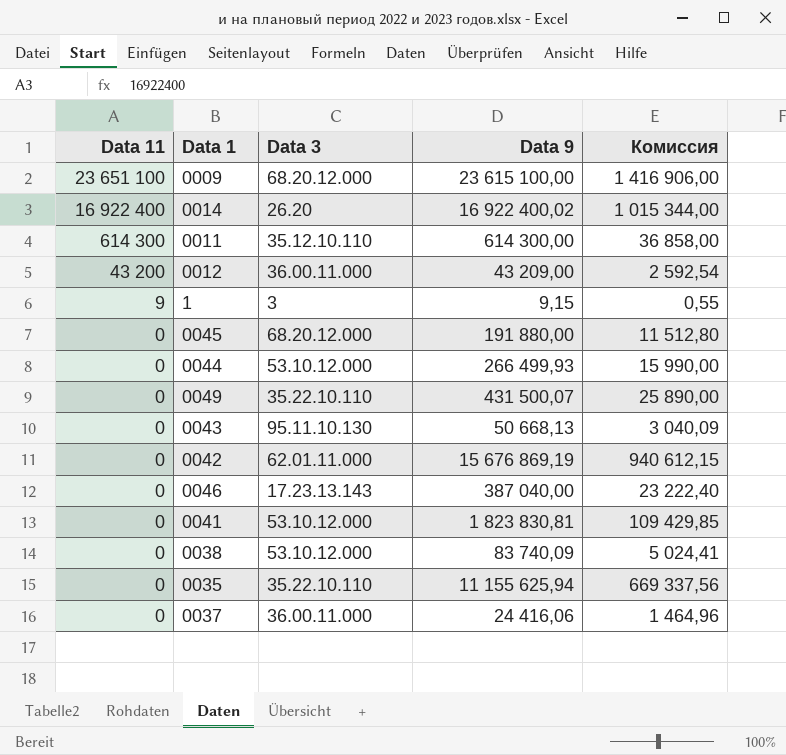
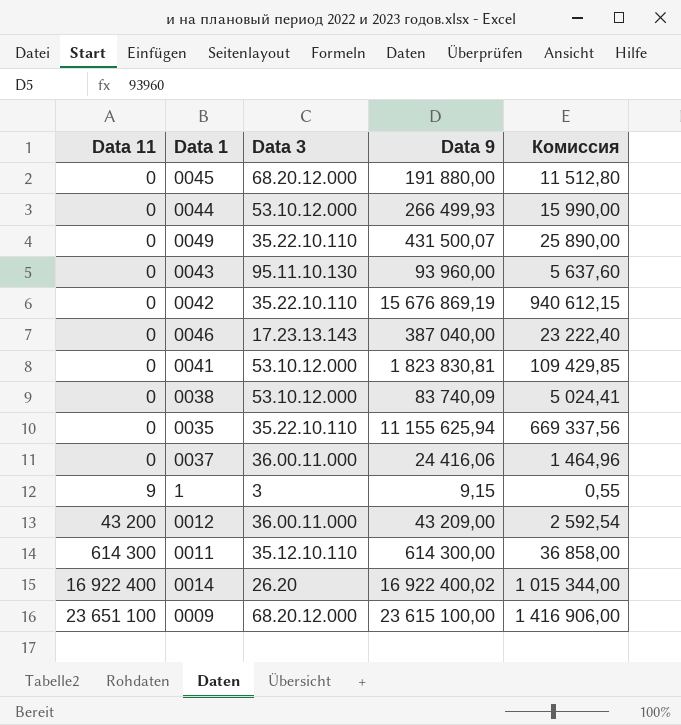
row order: Data 11 descending -> Data 11 ascending
0043 | Data 9: 50 668,13 -> 93 960,00
0043 | Комиссия: 3 040,09 -> 5 637,60
0042 | Data 3: 62.01.11.000 -> 35.22.10.110

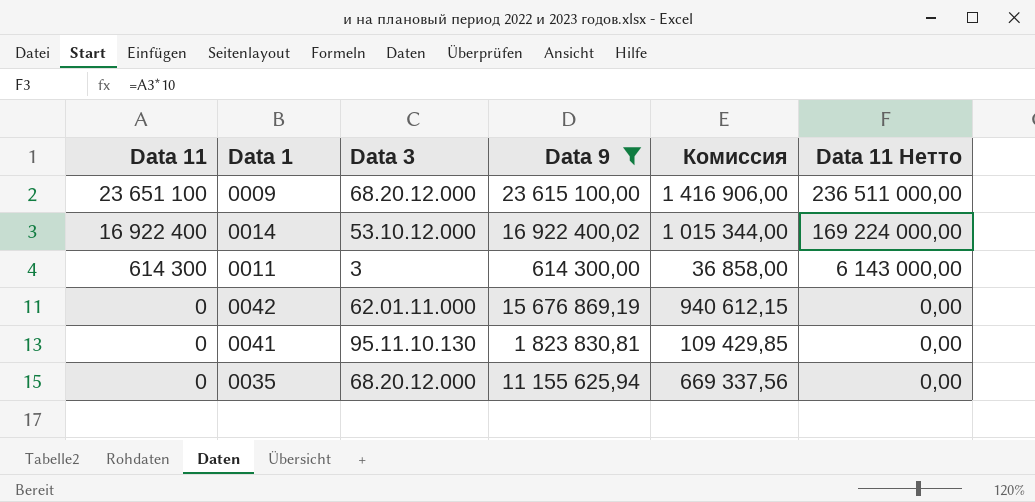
filter: none -> Data 9 >= 614 300,00
row order: Data 11 ascending -> Data 11 descending
column Data 11 Нетто | formula: none -> [Data 11] * 10
0014 | Data 3: 26.20 -> 53.10.12.000
0011 | Data 3: 35.12.10.110 -> 3
0042 | Data 3: 35.22.10.110 -> 62.01.11.000
0041 | Data 3: 53.10.12.000 -> 95.11.10.130
0035 | Data 3: 35.22.10.110 -> 68.20.12.000

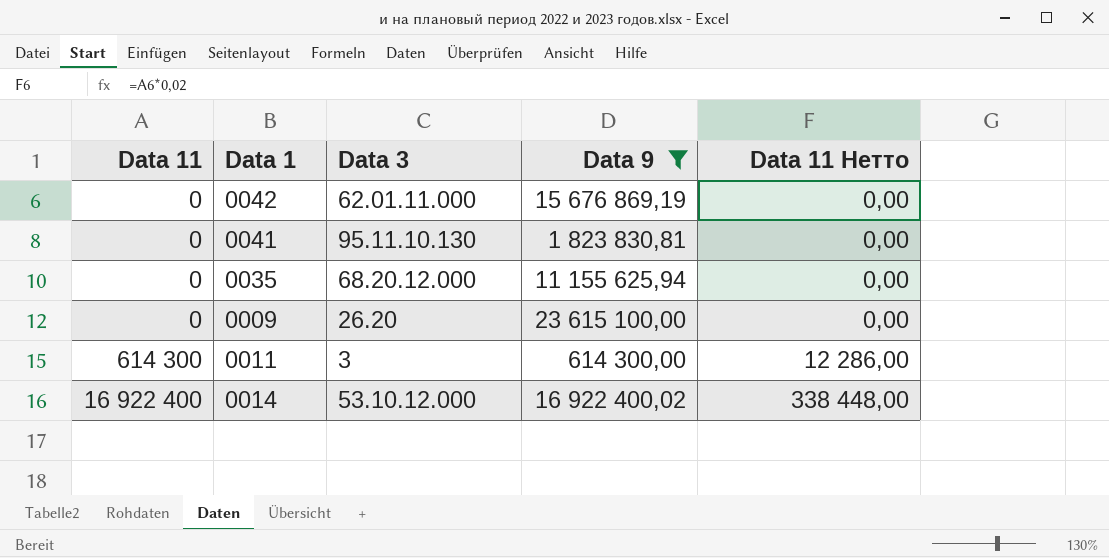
row order: Data 11 descending -> Data 11 ascending
column Комиссия | formula: [Data 9] * 0,06 -> none
column Data 11 Нетто | formula: [Data 11] * 10 -> [Data 11] * 0,02
0009 | Data 11: 23 651 100 -> 0
0009 | Data 3: 68.20.12.000 -> 26.20

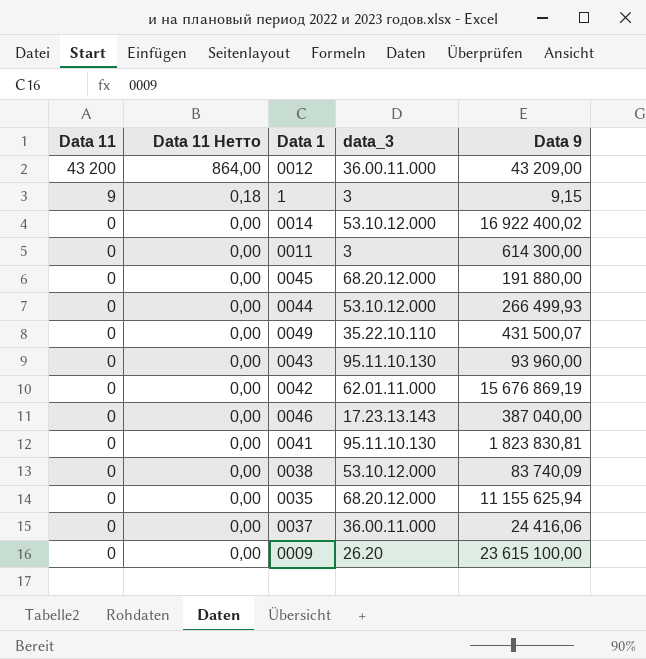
filter: Data 9 >= 614 300,00 -> none
row order: Data 11 ascending -> Data 11 descending
column Data 11 Нетто | position: 5 -> 2
column name: Data 3 -> data_3
0014 | Data 11: 16 922 400 -> 0
0014 | Data 11 Нетто: 338 448,00 -> 0,00
0011 | Data 11: 614 300 -> 0
0011 | Data 11 Нетто: 12 286,00 -> 0,00

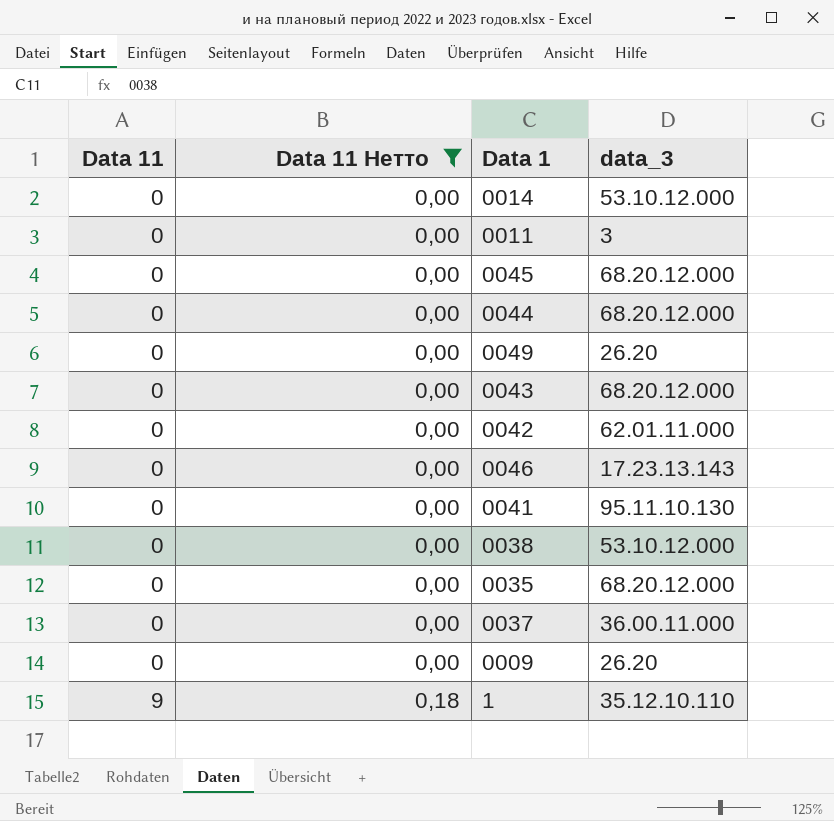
filter: none -> Data 11 Нетто != 864,00
row order: Data 11 descending -> Data 11 ascending
column Data 9 | position: 5 -> none
0044 | data_3: 53.10.12.000 -> 68.20.12.000
0049 | data_3: 35.22.10.110 -> 26.20
0043 | data_3: 95.11.10.130 -> 68.20.12.000
1 | data_3: 3 -> 35.12.10.110

